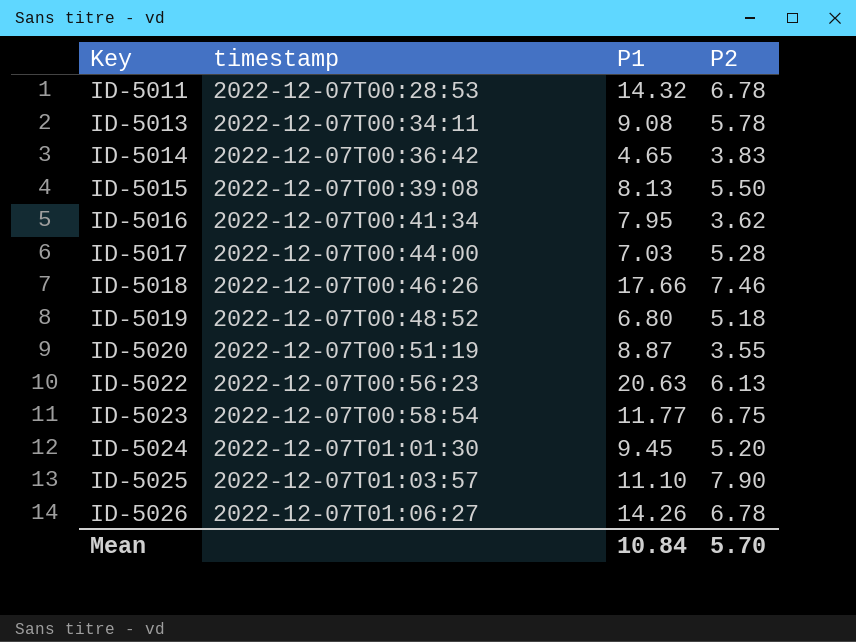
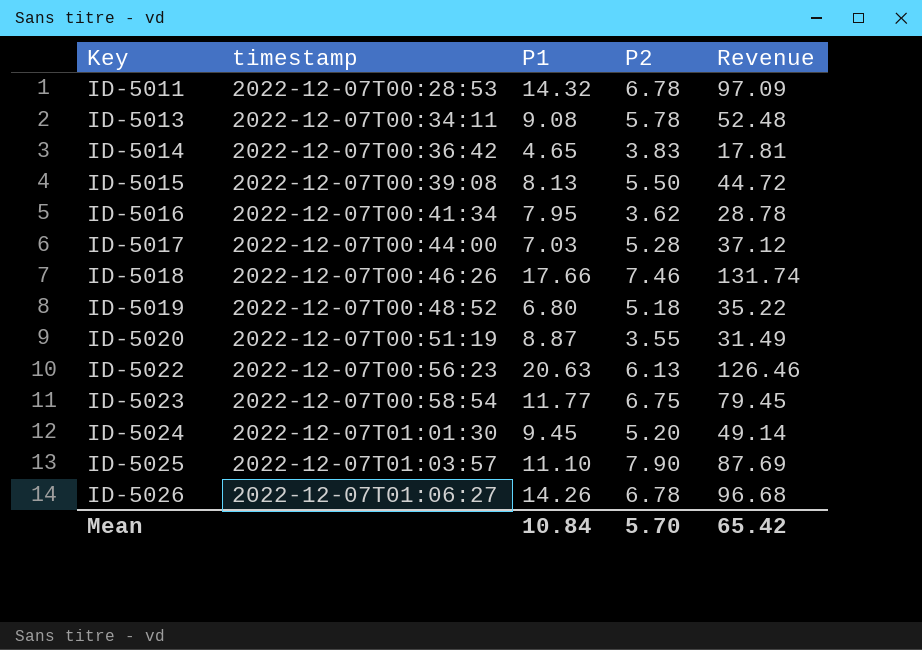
column Revenue | formula: none -> [P1] * [P2]

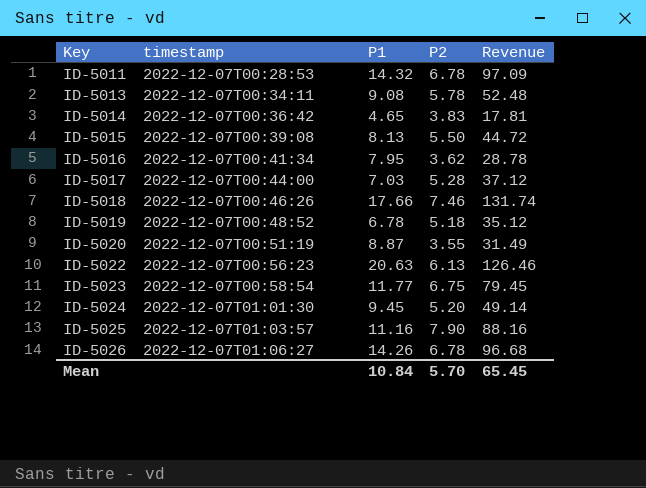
ID-5019 | P1: 6.80 -> 6.78
ID-5019 | Revenue: 35.22 -> 35.12
ID-5025 | P1: 11.10 -> 11.16
ID-5025 | Revenue: 87.69 -> 88.16
Mean | Revenue: 65.42 -> 65.45

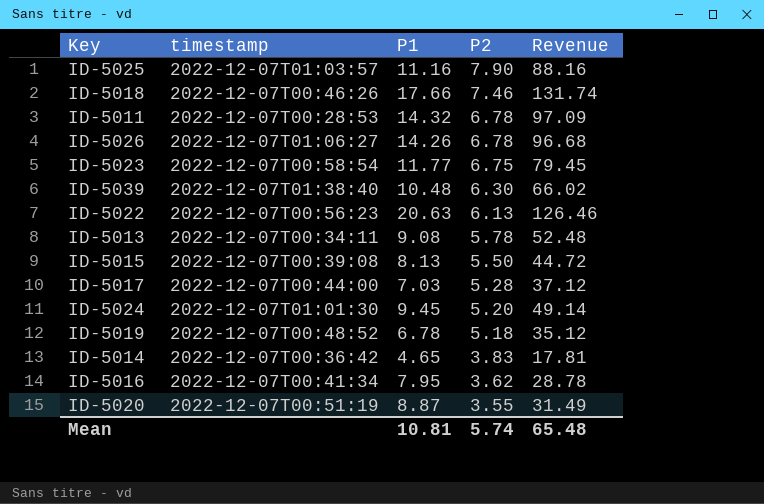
row order: Key ascending -> P2 descending
row ID-5039: none -> 2022-12-07T01:38:40 | 10.48 | 6.30 | 66.02
Mean | P1: 10.84 -> 10.81
Mean | P2: 5.70 -> 5.74
Mean | Revenue: 65.45 -> 65.48

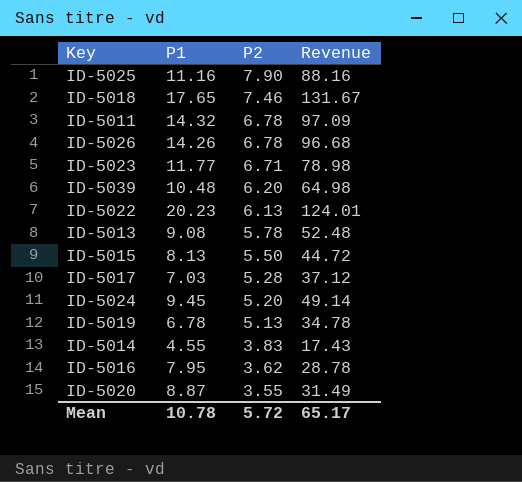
column timestamp | position: 2 -> none
ID-5018 | P1: 17.66 -> 17.65
ID-5018 | Revenue: 131.74 -> 131.67
ID-5023 | P2: 6.75 -> 6.71
ID-5023 | Revenue: 79.45 -> 78.98
ID-5039 | P2: 6.30 -> 6.20
ID-5039 | Revenue: 66.02 -> 64.98
ID-5022 | P1: 20.63 -> 20.23
ID-5022 | Revenue: 126.46 -> 124.01
ID-5019 | P2: 5.18 -> 5.13
ID-5019 | Revenue: 35.12 -> 34.78
ID-5014 | P1: 4.65 -> 4.55
ID-5014 | Revenue: 17.81 -> 17.43
Mean | P1: 10.81 -> 10.78
Mean | P2: 5.74 -> 5.72
Mean | Revenue: 65.48 -> 65.17

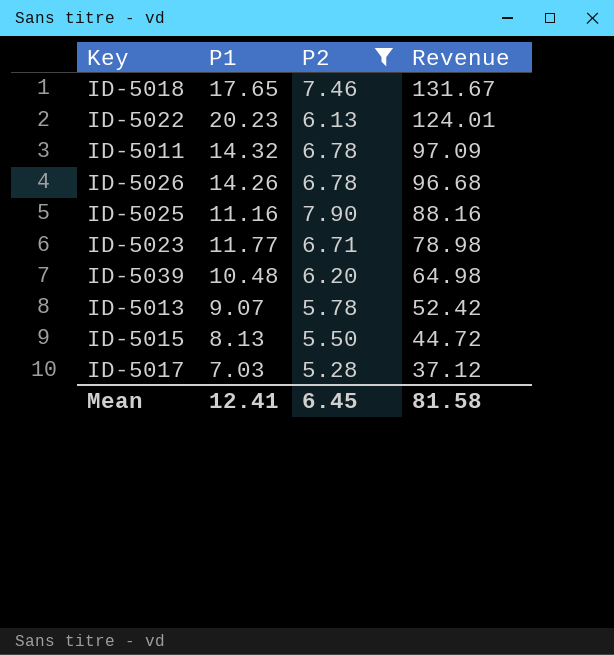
filter: none -> P2 >= 5.28
row order: P2 descending -> Revenue descending
ID-5013 | P1: 9.08 -> 9.07
ID-5013 | Revenue: 52.48 -> 52.42
Mean | P1: 10.78 -> 12.41
Mean | P2: 5.72 -> 6.45
Mean | Revenue: 65.17 -> 81.58

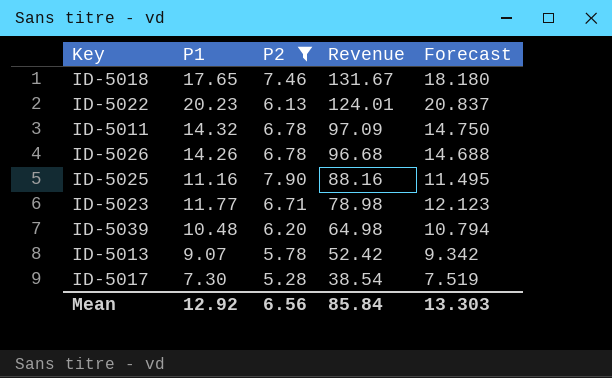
column Forecast | formula: none -> [P1] * 1.03
row ID-5015: 8.13 | 5.50 | 44.72 -> none
ID-5017 | P1: 7.03 -> 7.30
ID-5017 | Revenue: 37.12 -> 38.54
Mean | P1: 12.41 -> 12.92
Mean | P2: 6.45 -> 6.56
Mean | Revenue: 81.58 -> 85.84

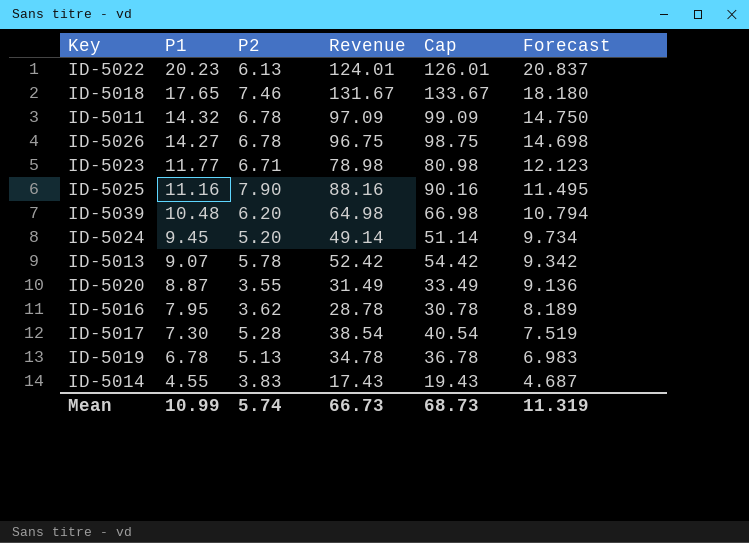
filter: P2 >= 5.28 -> none
row order: Revenue descending -> P1 descending
column Cap | formula: none -> [Revenue] + 2
ID-5026 | P1: 14.26 -> 14.27
ID-5026 | Revenue: 96.68 -> 96.75
ID-5026 | Forecast: 14.688 -> 14.698
Mean | P1: 12.92 -> 10.99
Mean | P2: 6.56 -> 5.74
Mean | Revenue: 85.84 -> 66.73
Mean | Forecast: 13.303 -> 11.319

